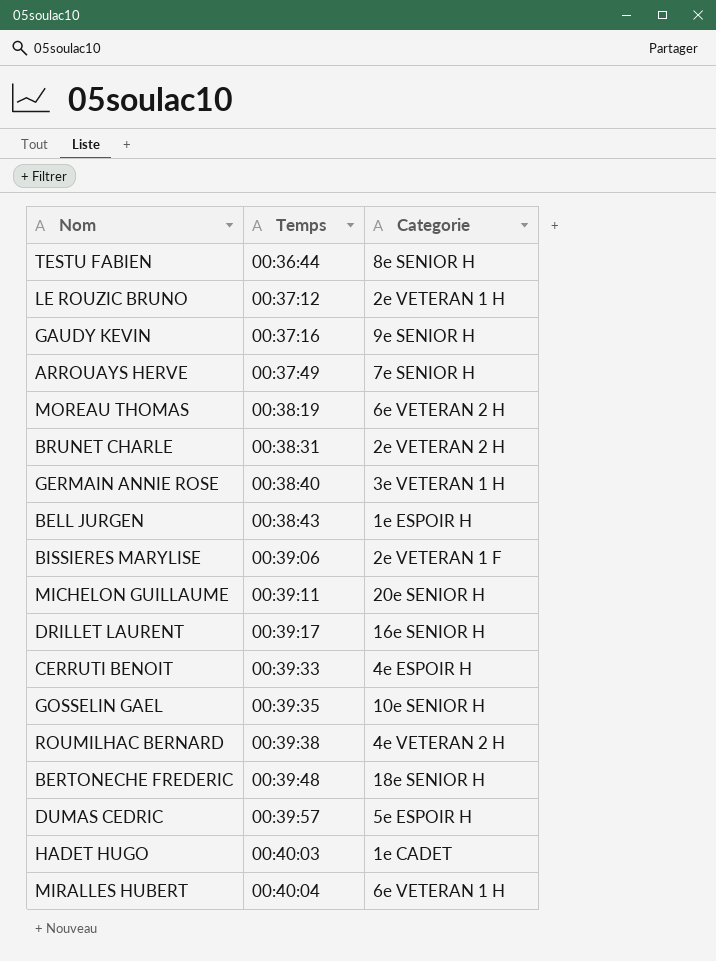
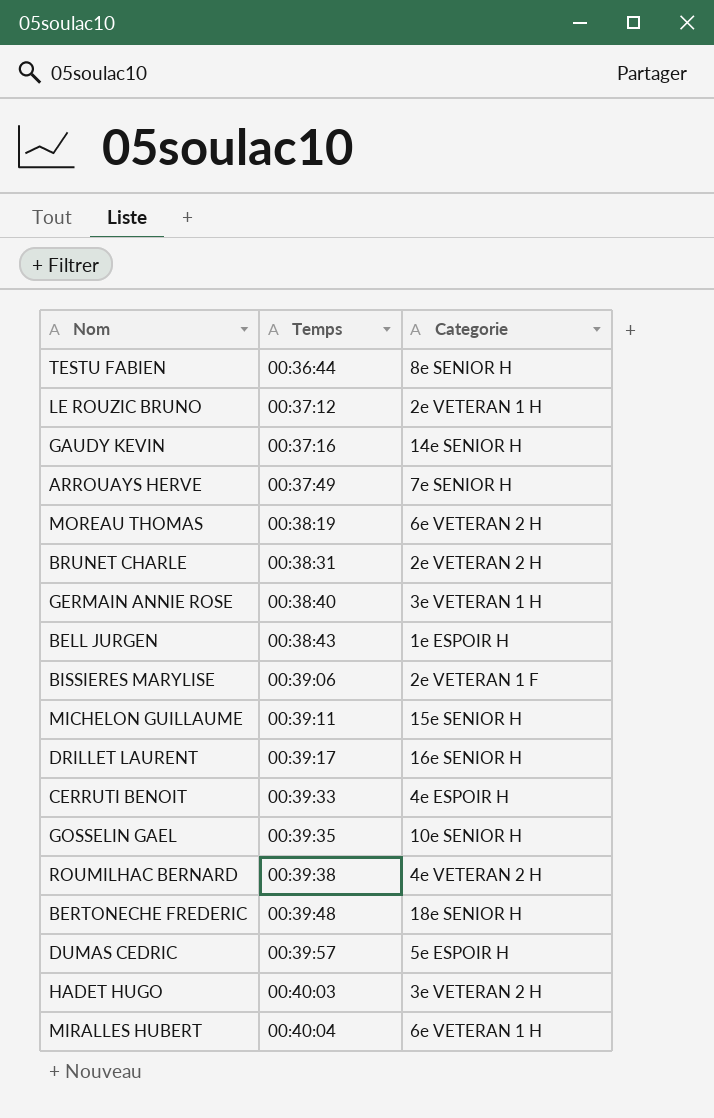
GAUDY KEVIN | Categorie: 9e SENIOR H -> 14e SENIOR H
MICHELON GUILLAUME | Categorie: 20e SENIOR H -> 15e SENIOR H
HADET HUGO | Categorie: 1e CADET -> 3e VETERAN 2 H

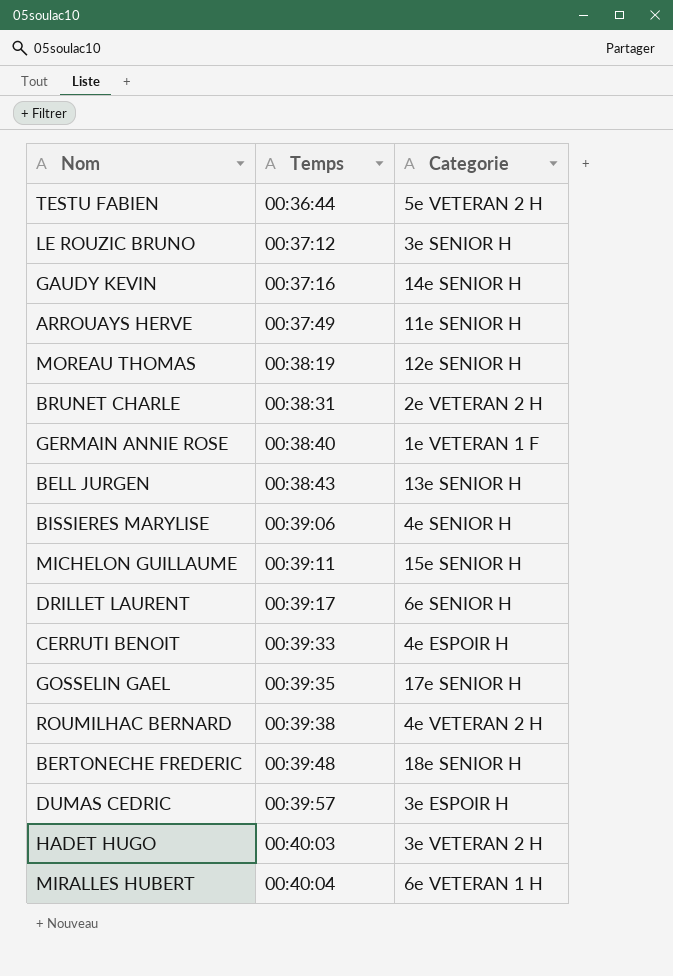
TESTU FABIEN | Categorie: 8e SENIOR H -> 5e VETERAN 2 H
LE ROUZIC BRUNO | Categorie: 2e VETERAN 1 H -> 3e SENIOR H
ARROUAYS HERVE | Categorie: 7e SENIOR H -> 11e SENIOR H
MOREAU THOMAS | Categorie: 6e VETERAN 2 H -> 12e SENIOR H
GERMAIN ANNIE ROSE | Categorie: 3e VETERAN 1 H -> 1e VETERAN 1 F
BELL JURGEN | Categorie: 1e ESPOIR H -> 13e SENIOR H
BISSIERES MARYLISE | Categorie: 2e VETERAN 1 F -> 4e SENIOR H
DRILLET LAURENT | Categorie: 16e SENIOR H -> 6e SENIOR H
GOSSELIN GAEL | Categorie: 10e SENIOR H -> 17e SENIOR H
DUMAS CEDRIC | Categorie: 5e ESPOIR H -> 3e ESPOIR H

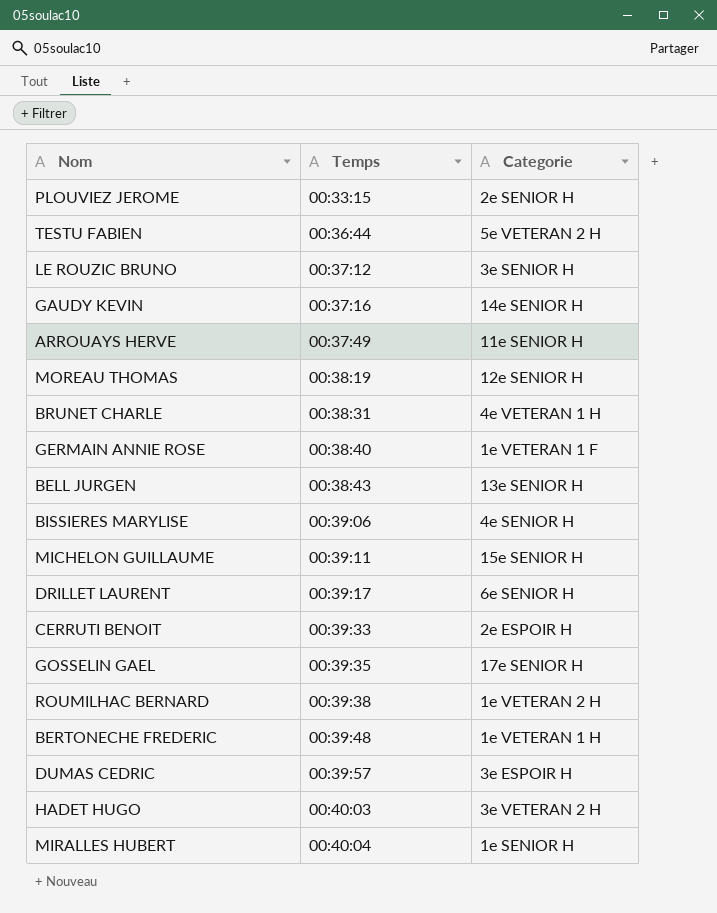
row PLOUVIEZ JEROME: none -> 00:33:15 | 2e SENIOR H
BRUNET CHARLE | Categorie: 2e VETERAN 2 H -> 4e VETERAN 1 H
CERRUTI BENOIT | Categorie: 4e ESPOIR H -> 2e ESPOIR H
ROUMILHAC BERNARD | Categorie: 4e VETERAN 2 H -> 1e VETERAN 2 H
BERTONECHE FREDERIC | Categorie: 18e SENIOR H -> 1e VETERAN 1 H
MIRALLES HUBERT | Categorie: 6e VETERAN 1 H -> 1e SENIOR H

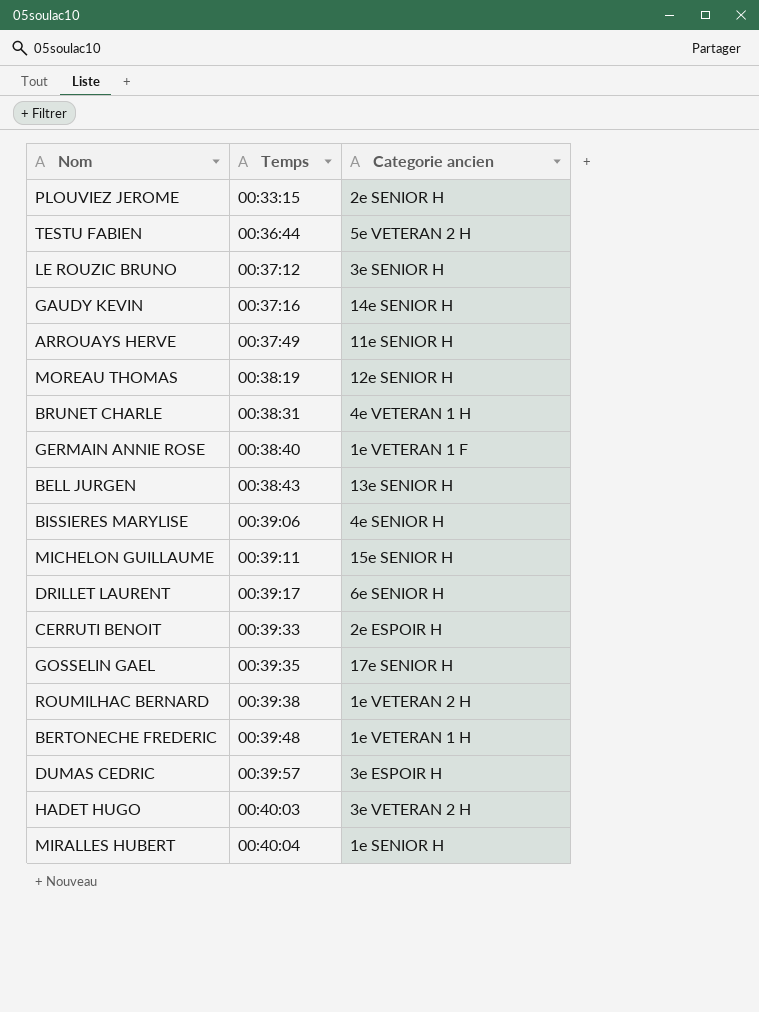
column name: Categorie -> Categorie ancien

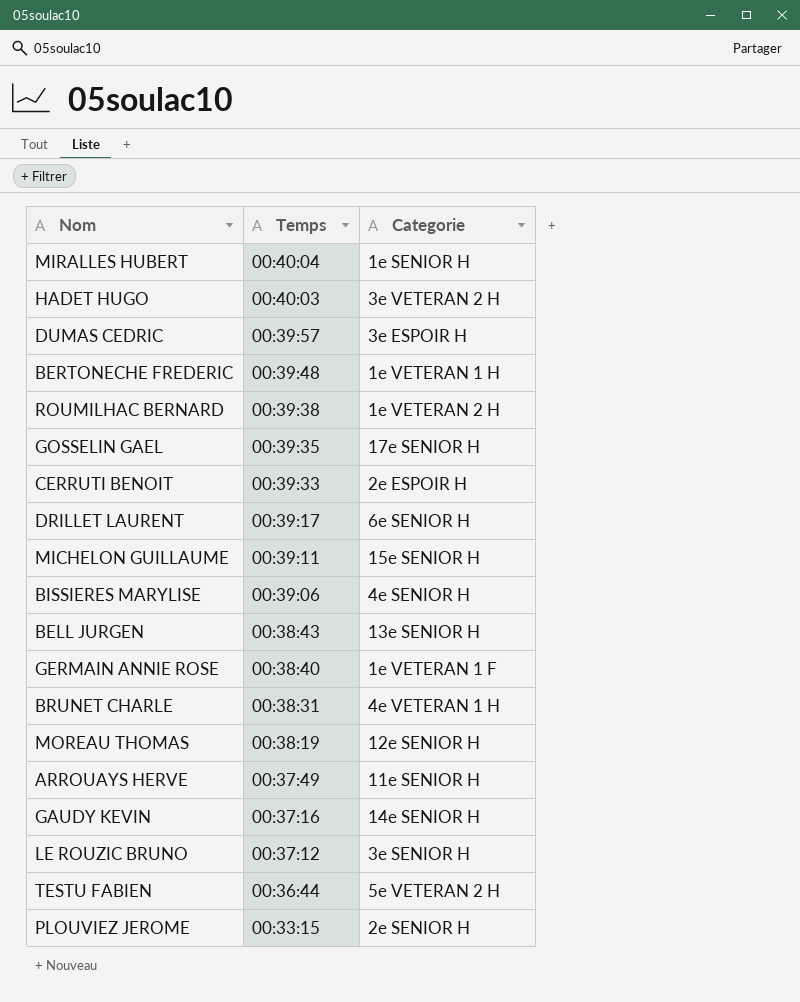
row order: Temps ascending -> Temps descending
column name: Categorie ancien -> Categorie

